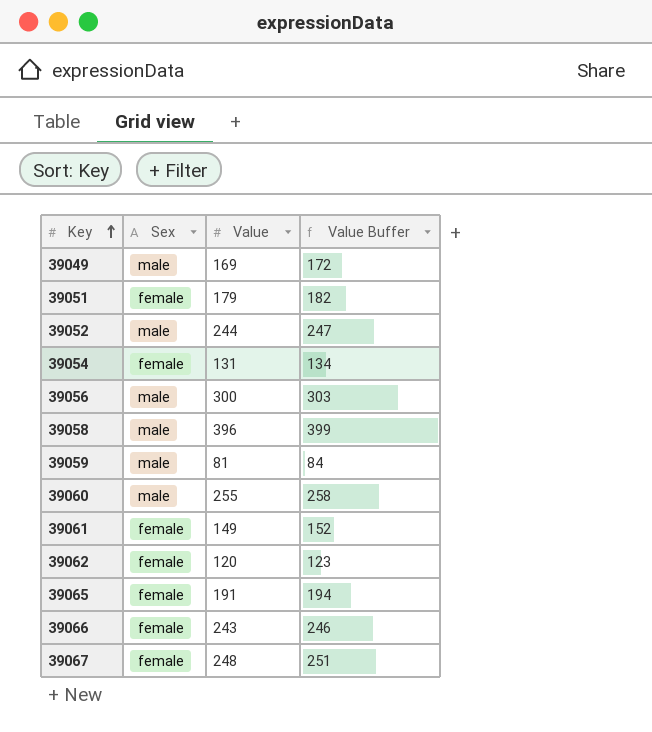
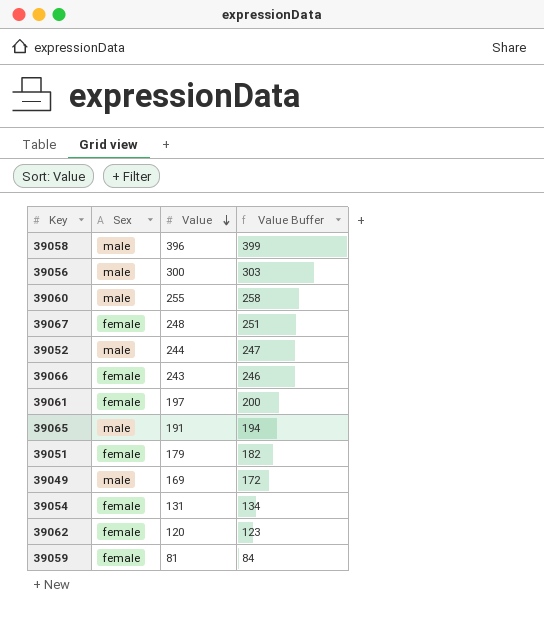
row order: Key ascending -> Value descending
39061 | Value: 149 -> 197
39061 | Value Buffer: 152 -> 200
39065 | Sex: female -> male
39059 | Sex: male -> female

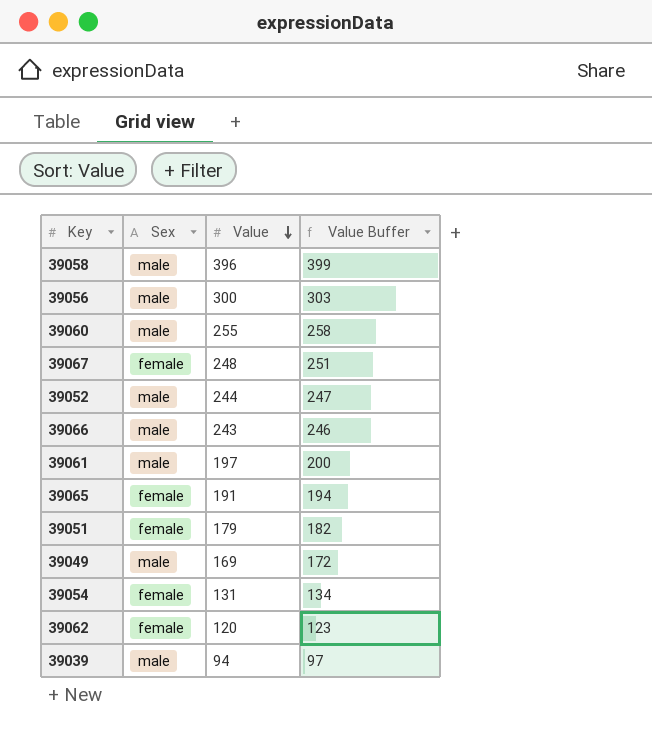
row 39059: female | 81 | 84 -> none
39066 | Sex: female -> male
39061 | Sex: female -> male
39065 | Sex: male -> female
row 39039: none -> male | 94 | 97

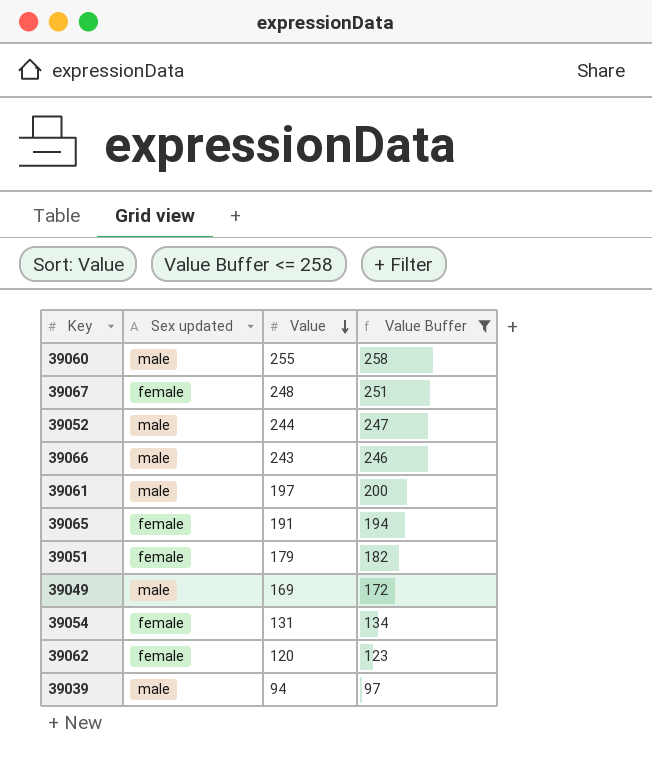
filter: none -> Value Buffer <= 258
column name: Sex -> Sex updated

